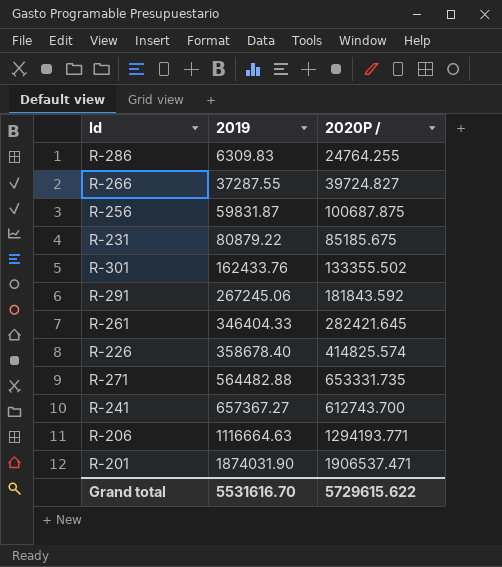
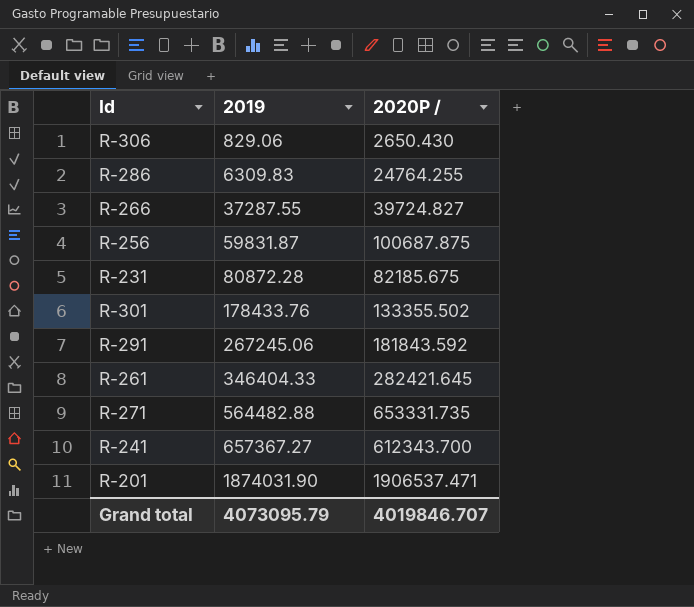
row R-226: 358678.40 | 414825.574 -> none
row R-206: 1116664.63 | 1294193.771 -> none
row R-306: none -> 829.06 | 2650.430
R-231 | 2019: 80879.22 -> 80872.28
R-231 | 2020P /: 85185.675 -> 82185.675
R-301 | 2019: 162433.76 -> 178433.76
R-241 | 2020P /: 612743.700 -> 612343.700
Grand total | 2019: 5531616.70 -> 4073095.79
Grand total | 2020P /: 5729615.622 -> 4019846.707

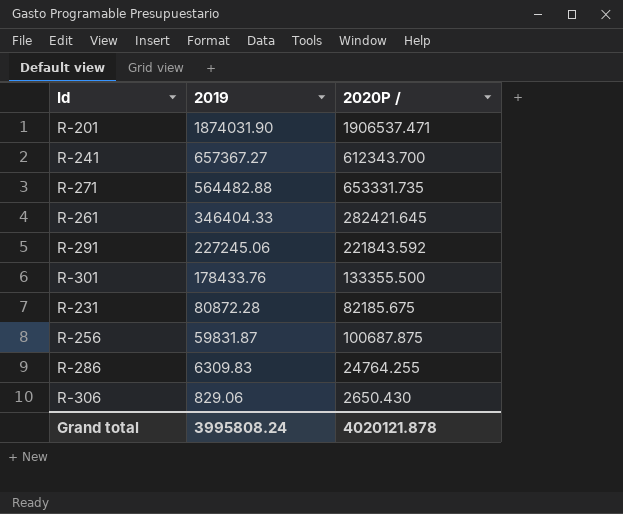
row order: 2019 ascending -> 2019 descending
row R-266: 37287.55 | 39724.827 -> none
R-291 | 2019: 267245.06 -> 227245.06
R-291 | 2020P /: 181843.592 -> 221843.592
R-301 | 2020P /: 133355.502 -> 133355.500
Grand total | 2019: 4073095.79 -> 3995808.24
Grand total | 2020P /: 4019846.707 -> 4020121.878

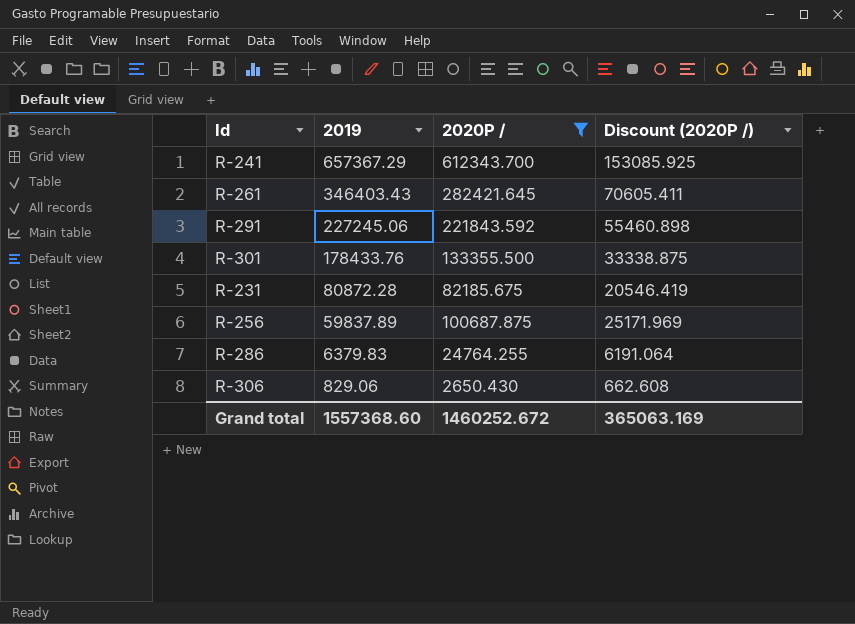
filter: none -> 2020P / <= 612343.700
column Discount (2020P /) | formula: none -> [2020P /] * 0.25
R-241 | 2019: 657367.27 -> 657367.29
R-261 | 2019: 346404.33 -> 346403.43
R-256 | 2019: 59831.87 -> 59837.89
R-286 | 2019: 6309.83 -> 6379.83
Grand total | 2019: 3995808.24 -> 1557368.60
Grand total | 2020P /: 4020121.878 -> 1460252.672

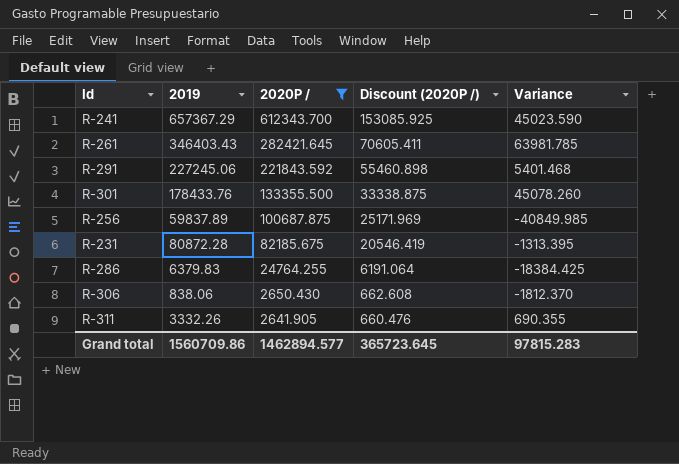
row order: 2019 descending -> 2020P / descending
column Variance | formula: none -> [2019] - [2020P /]
R-306 | 2019: 829.06 -> 838.06
row R-311: none -> 3332.26 | 2641.905 | 660.476 | 690.355
Grand total | 2019: 1557368.60 -> 1560709.86
Grand total | 2020P /: 1460252.672 -> 1462894.577
Grand total | Discount (2020P /): 365063.169 -> 365723.645

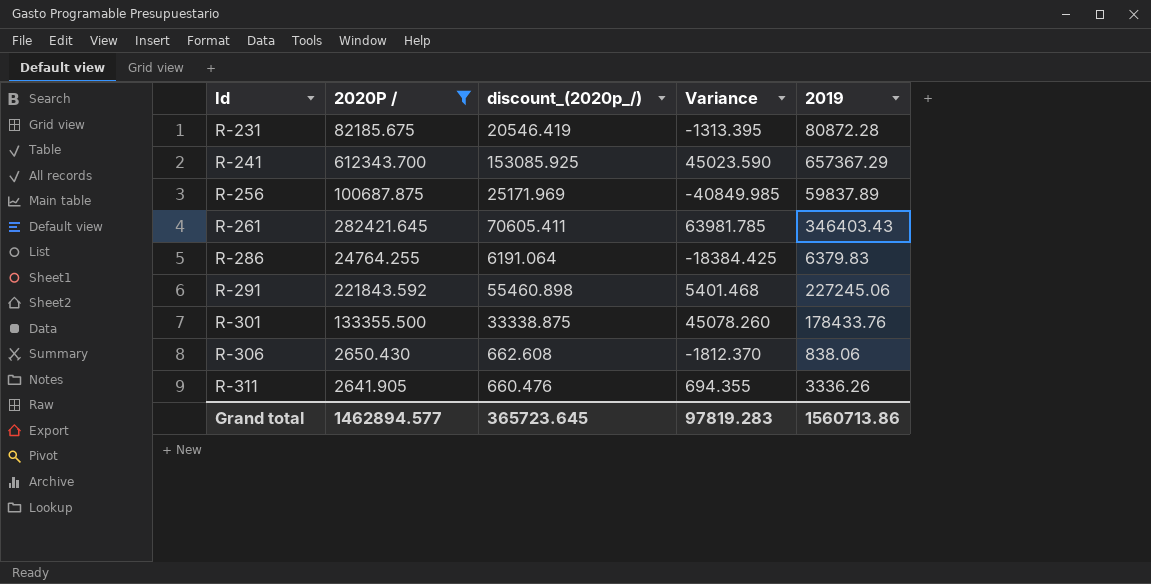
row order: 2020P / descending -> Id ascending
column name: Discount (2020P /) -> discount_(2020p_/)
column 2019 | position: 2 -> 5
R-311 | Variance: 690.355 -> 694.355
R-311 | 2019: 3332.26 -> 3336.26
Grand total | Variance: 97815.283 -> 97819.283
Grand total | 2019: 1560709.86 -> 1560713.86

